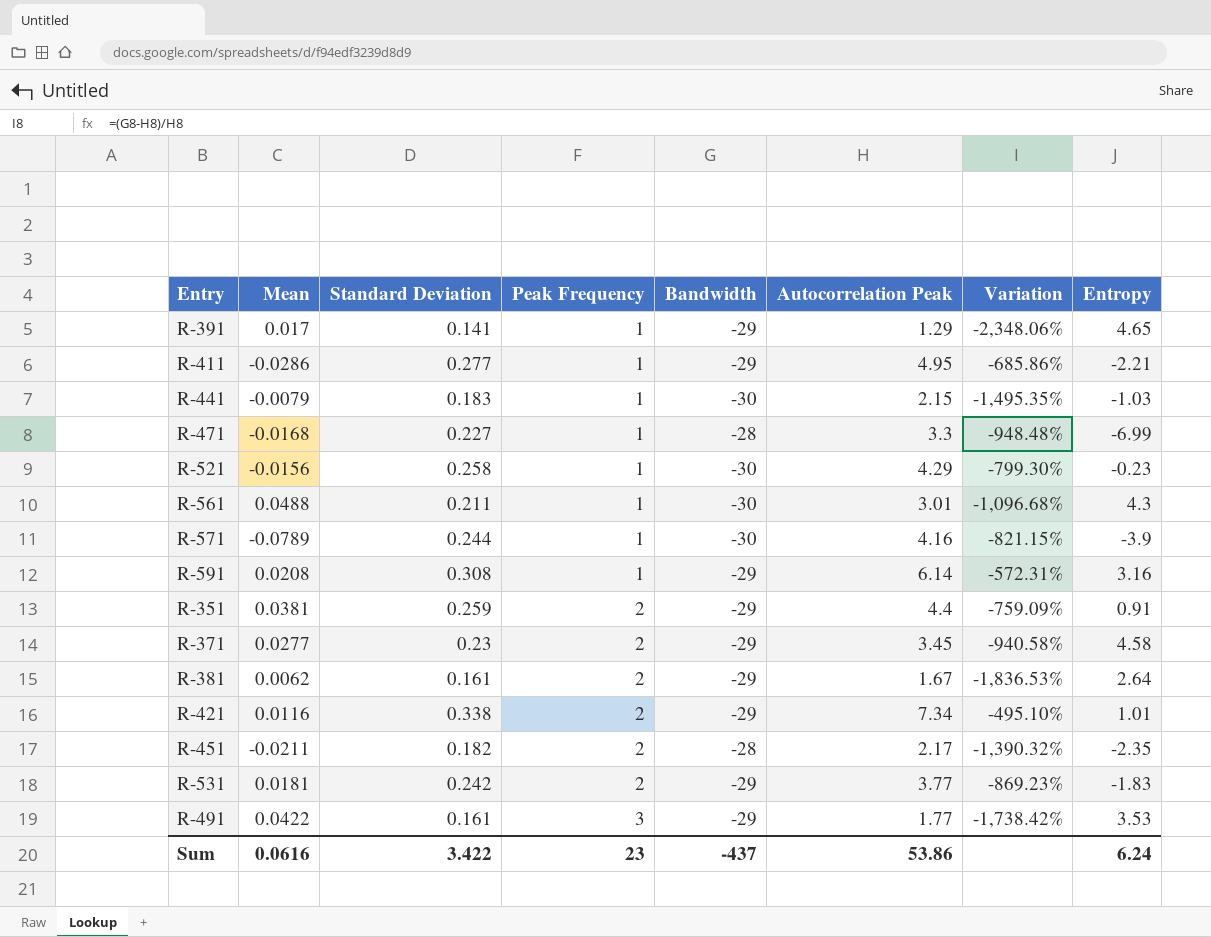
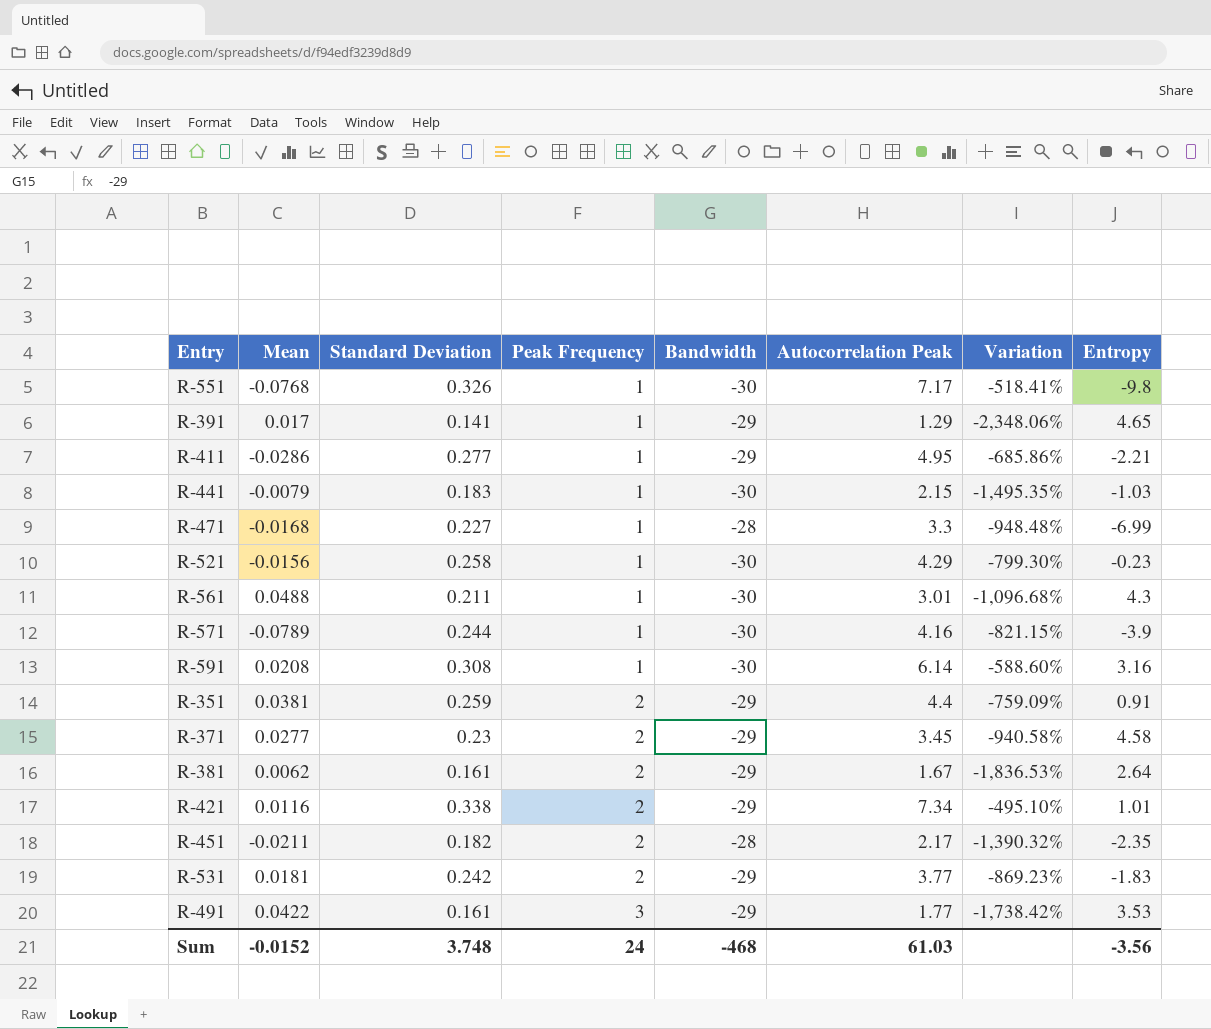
row R-551: none -> -0.0768 | 0.326 | 1 | -30 | 7.17 | -518.41% | -9.8
R-591 | Bandwidth: -29 -> -30
R-591 | Variation: -572.31% -> -588.60%
Sum | Mean: 0.0616 -> -0.0152
Sum | Standard Deviation: 3.422 -> 3.748
Sum | Peak Frequency: 23 -> 24
Sum | Bandwidth: -437 -> -468
Sum | Autocorrelation Peak: 53.86 -> 61.03
Sum | Entropy: 6.24 -> -3.56

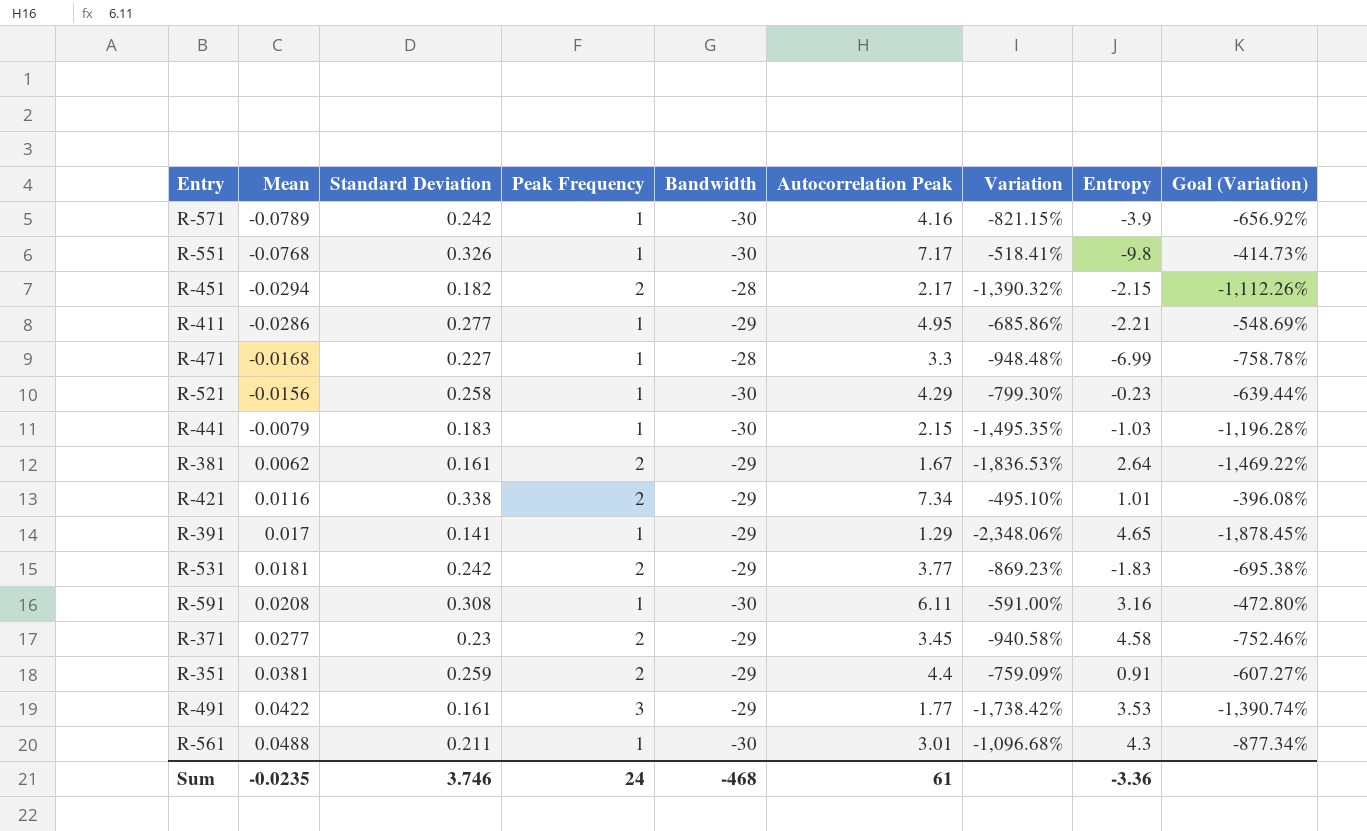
row order: Peak Frequency ascending -> Mean ascending
column Goal (Variation) | formula: none -> [Variation] * 0.8
R-571 | Standard Deviation: 0.244 -> 0.242
R-451 | Mean: -0.0211 -> -0.0294
R-451 | Entropy: -2.35 -> -2.15
R-591 | Autocorrelation Peak: 6.14 -> 6.11
R-591 | Variation: -588.60% -> -591.00%
Sum | Mean: -0.0152 -> -0.0235
Sum | Standard Deviation: 3.748 -> 3.746
Sum | Autocorrelation Peak: 61.03 -> 61
Sum | Entropy: -3.56 -> -3.36

